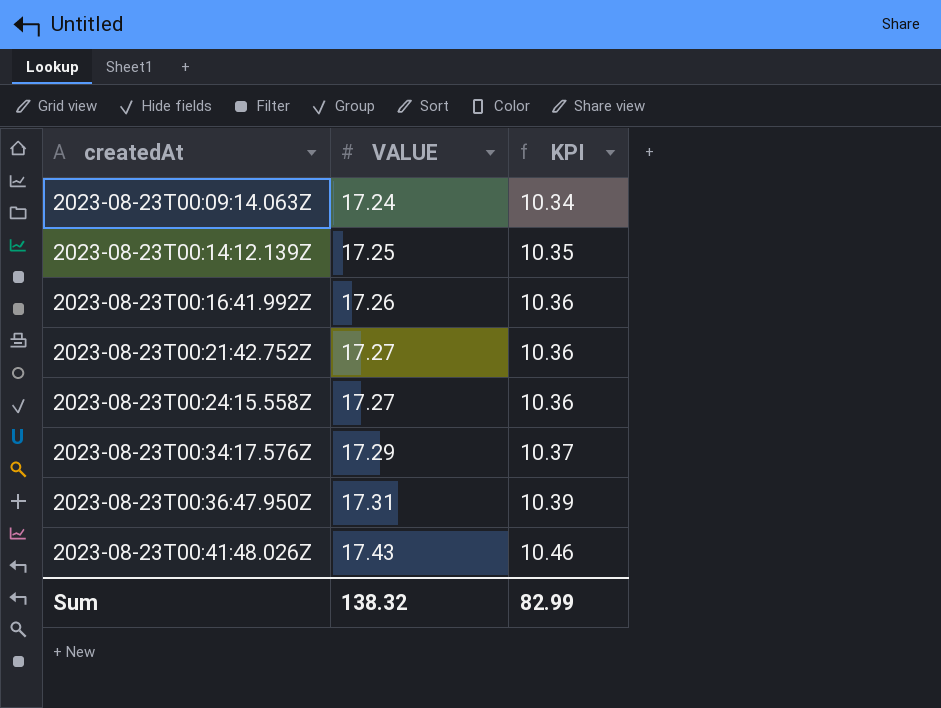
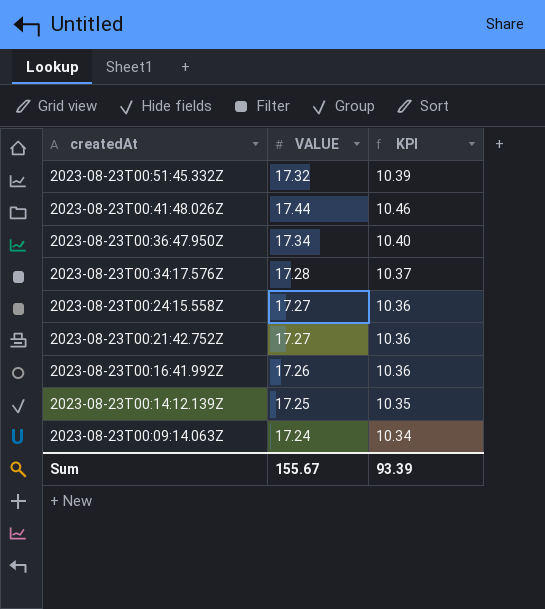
row order: createdAt ascending -> createdAt descending
row 2023-08-23T00:51:45.332Z: none -> 17.32 | 10.39
2023-08-23T00:41:48.026Z | VALUE: 17.43 -> 17.44
2023-08-23T00:36:47.950Z | VALUE: 17.31 -> 17.34
2023-08-23T00:36:47.950Z | KPI: 10.39 -> 10.40
2023-08-23T00:34:17.576Z | VALUE: 17.29 -> 17.28
Sum | VALUE: 138.32 -> 155.67
Sum | KPI: 82.99 -> 93.39

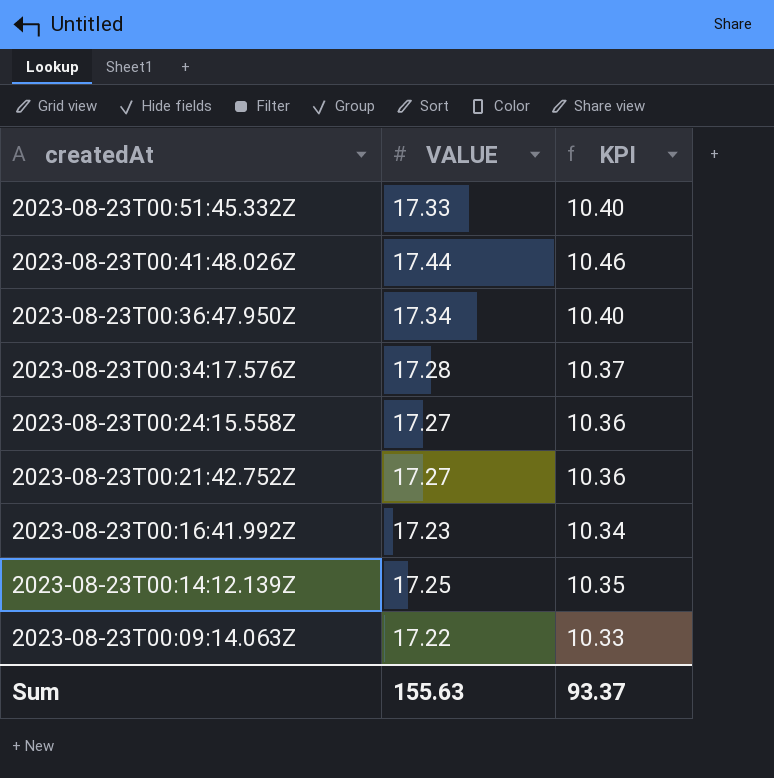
2023-08-23T00:51:45.332Z | VALUE: 17.32 -> 17.33
2023-08-23T00:51:45.332Z | KPI: 10.39 -> 10.40
2023-08-23T00:16:41.992Z | VALUE: 17.26 -> 17.23
2023-08-23T00:16:41.992Z | KPI: 10.36 -> 10.34
2023-08-23T00:09:14.063Z | VALUE: 17.24 -> 17.22
2023-08-23T00:09:14.063Z | KPI: 10.34 -> 10.33
Sum | VALUE: 155.67 -> 155.63
Sum | KPI: 93.39 -> 93.37

